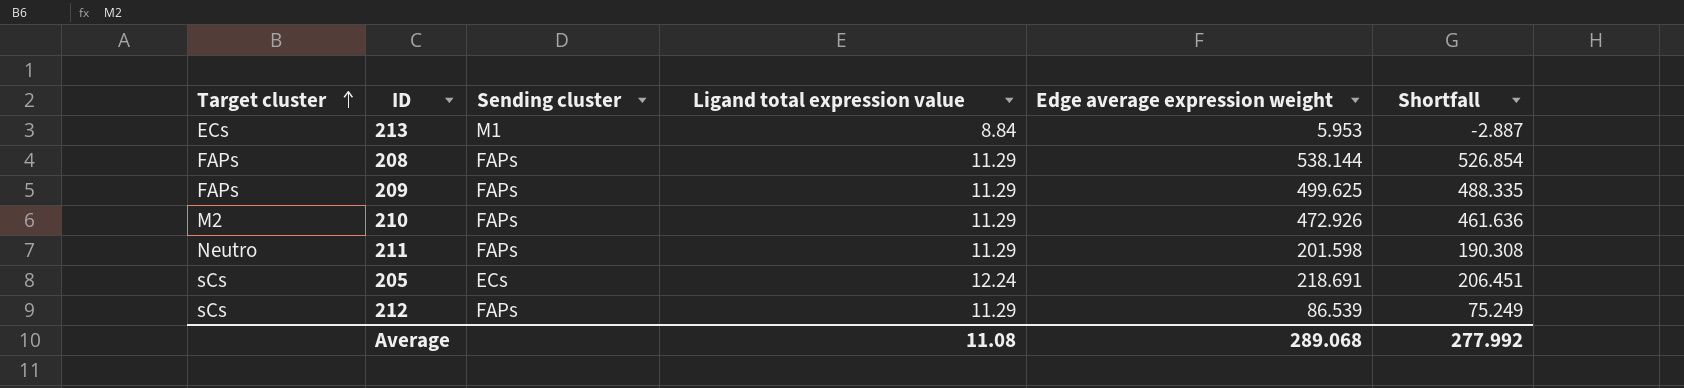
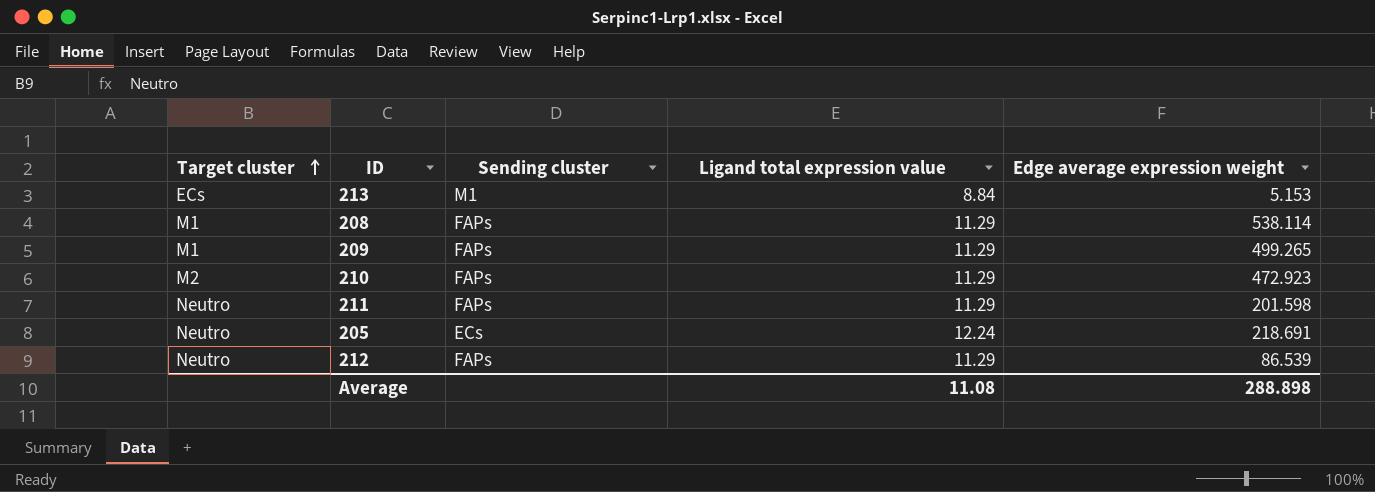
column Shortfall | formula: [Edge average expression weight] - [Ligand total expression value] -> none
213 | Edge average expression weight: 5.953 -> 5.153
208 | Target cluster: FAPs -> M1
208 | Edge average expression weight: 538.144 -> 538.114
209 | Target cluster: FAPs -> M1
209 | Edge average expression weight: 499.625 -> 499.265
210 | Edge average expression weight: 472.926 -> 472.923
205 | Target cluster: sCs -> Neutro
212 | Target cluster: sCs -> Neutro
Average | Edge average expression weight: 289.068 -> 288.898

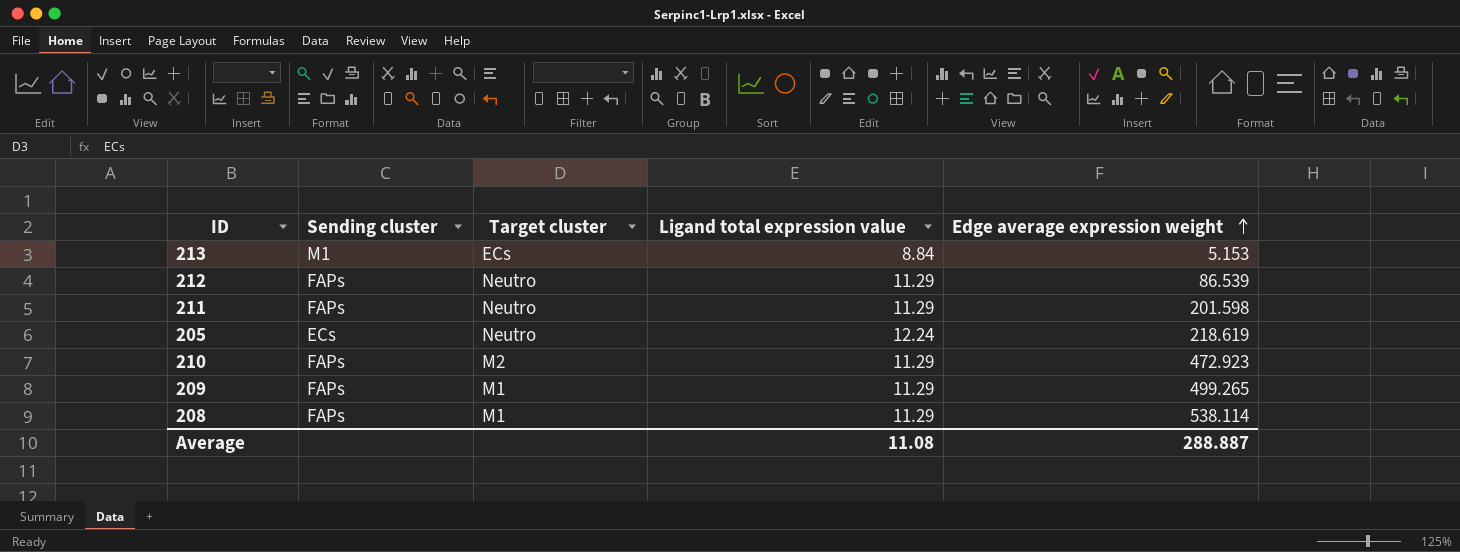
row order: Target cluster ascending -> Edge average expression weight ascending
column Target cluster | position: 1 -> 3
205 | Edge average expression weight: 218.691 -> 218.619
Average | Edge average expression weight: 288.898 -> 288.887

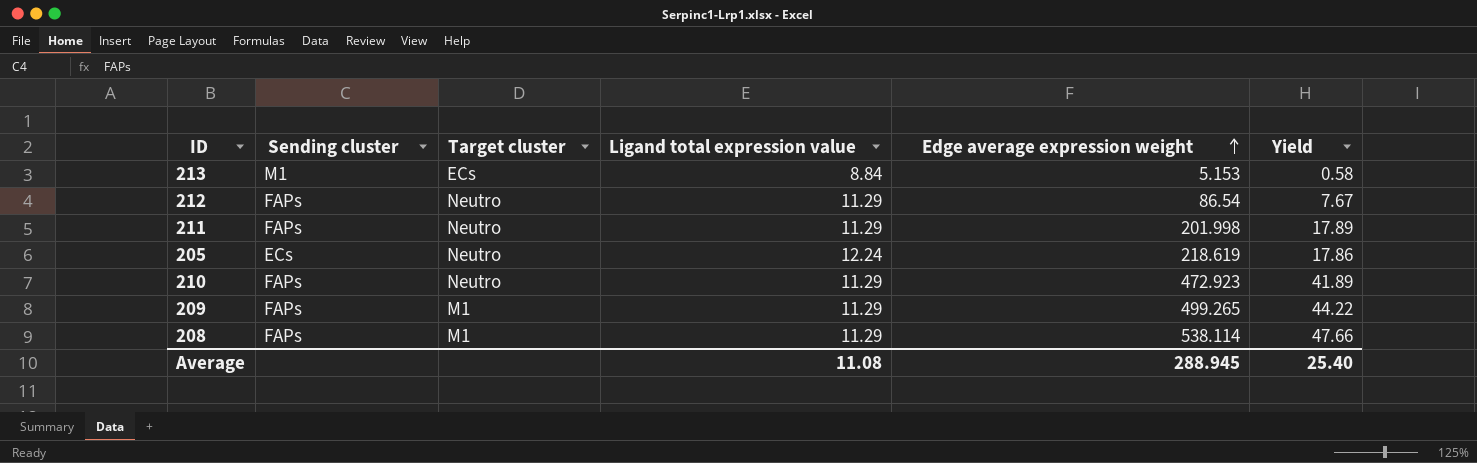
column Yield | formula: none -> [Edge average expression weight] / [Ligand total expression value]
212 | Edge average expression weight: 86.539 -> 86.54
211 | Edge average expression weight: 201.598 -> 201.998
210 | Target cluster: M2 -> Neutro
Average | Edge average expression weight: 288.887 -> 288.945

